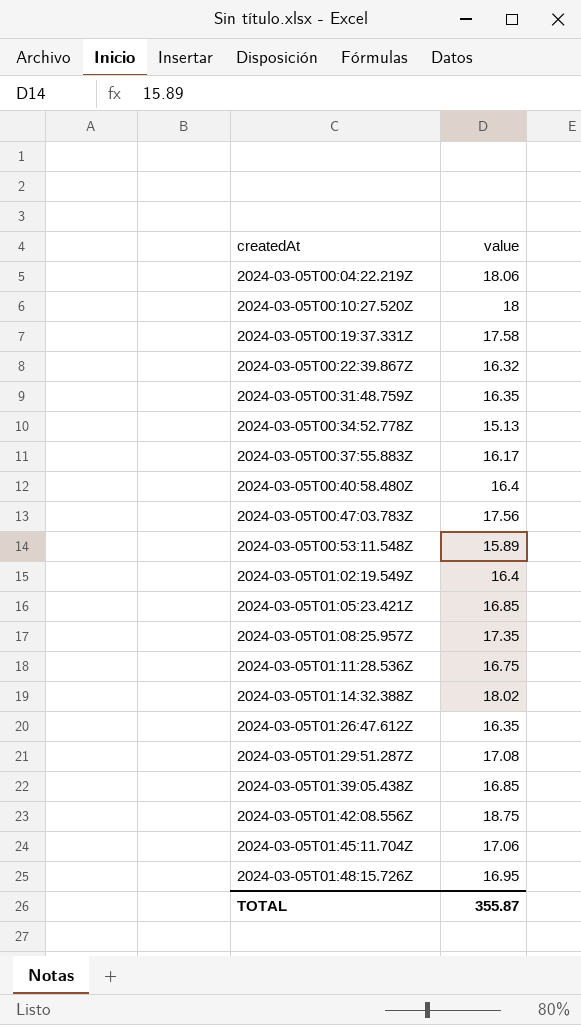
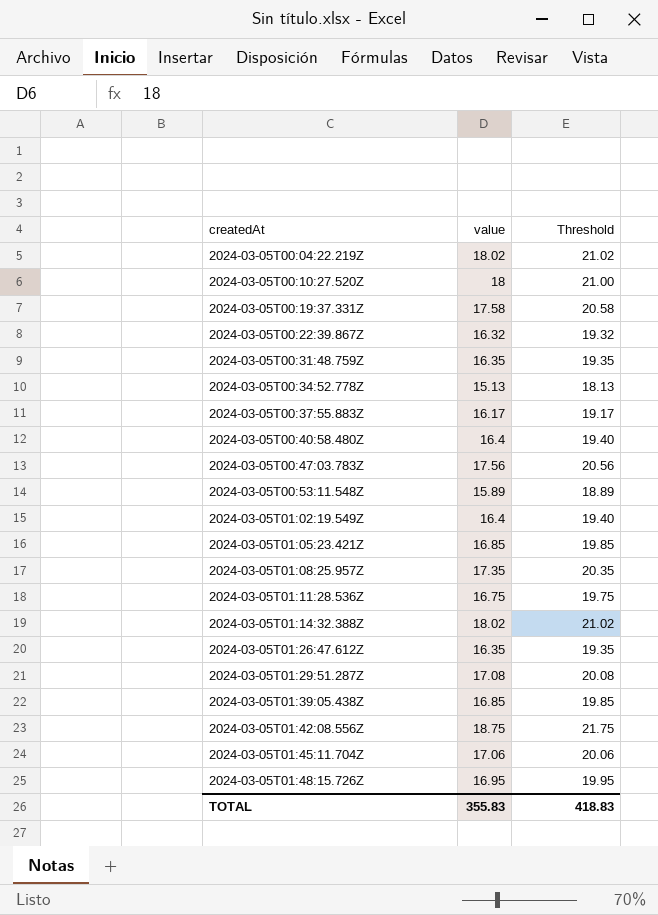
column Threshold | formula: none -> [value] + 3
2024-03-05T00:04:22.219Z | value: 18.06 -> 18.02
TOTAL | value: 355.87 -> 355.83

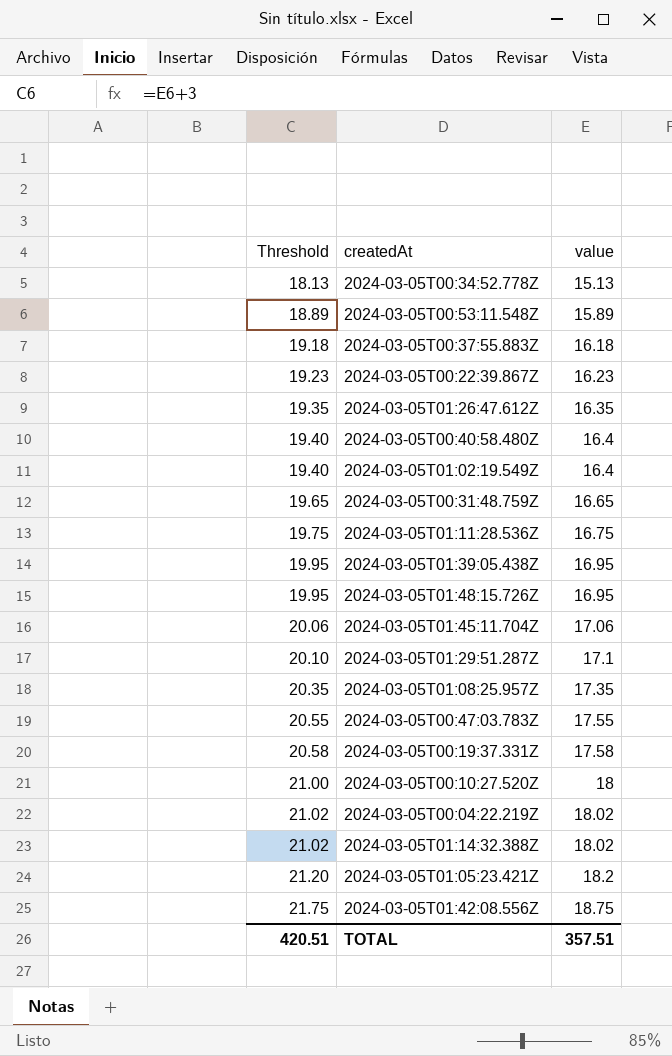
row order: createdAt ascending -> Threshold ascending
column Threshold | position: 3 -> 1
2024-03-05T00:37:55.883Z | Threshold: 19.17 -> 19.18
2024-03-05T00:37:55.883Z | value: 16.17 -> 16.18
2024-03-05T00:22:39.867Z | Threshold: 19.32 -> 19.23
2024-03-05T00:22:39.867Z | value: 16.32 -> 16.23
2024-03-05T00:31:48.759Z | Threshold: 19.35 -> 19.65
2024-03-05T00:31:48.759Z | value: 16.35 -> 16.65
2024-03-05T01:39:05.438Z | Threshold: 19.85 -> 19.95
2024-03-05T01:39:05.438Z | value: 16.85 -> 16.95
2024-03-05T01:29:51.287Z | Threshold: 20.08 -> 20.10
2024-03-05T01:29:51.287Z | value: 17.08 -> 17.1
2024-03-05T00:47:03.783Z | Threshold: 20.56 -> 20.55
2024-03-05T00:47:03.783Z | value: 17.56 -> 17.55
2024-03-05T01:05:23.421Z | Threshold: 19.85 -> 21.20
2024-03-05T01:05:23.421Z | value: 16.85 -> 18.2
TOTAL | Threshold: 418.83 -> 420.51
TOTAL | value: 355.83 -> 357.51

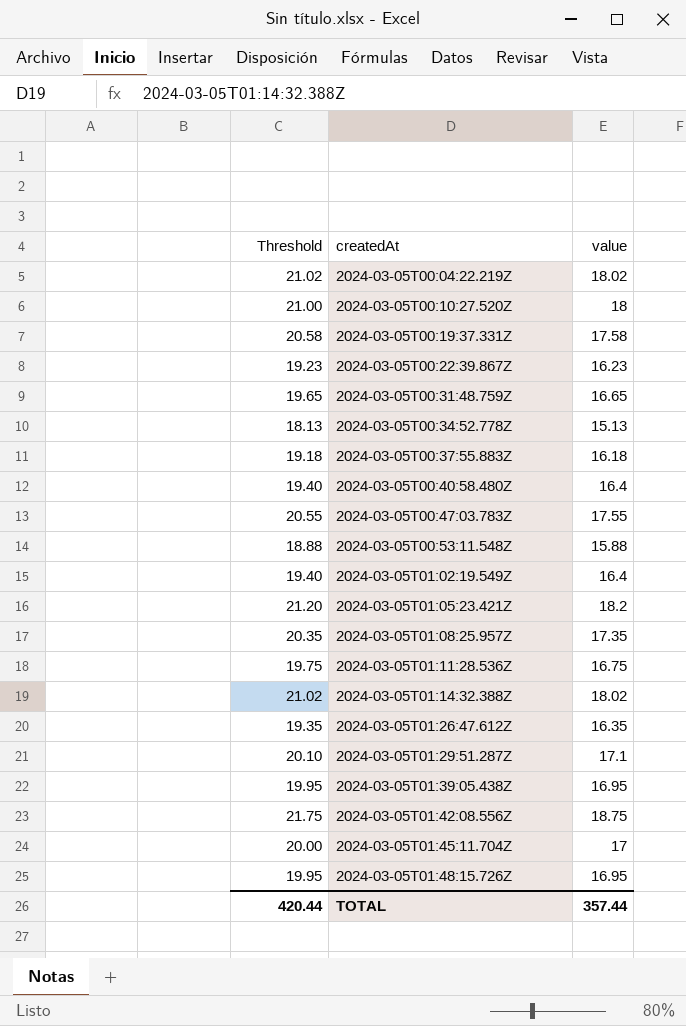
row order: Threshold ascending -> createdAt ascending
2024-03-05T00:53:11.548Z | Threshold: 18.89 -> 18.88
2024-03-05T00:53:11.548Z | value: 15.89 -> 15.88
2024-03-05T01:45:11.704Z | Threshold: 20.06 -> 20.00
2024-03-05T01:45:11.704Z | value: 17.06 -> 17
TOTAL | Threshold: 420.51 -> 420.44
TOTAL | value: 357.51 -> 357.44

